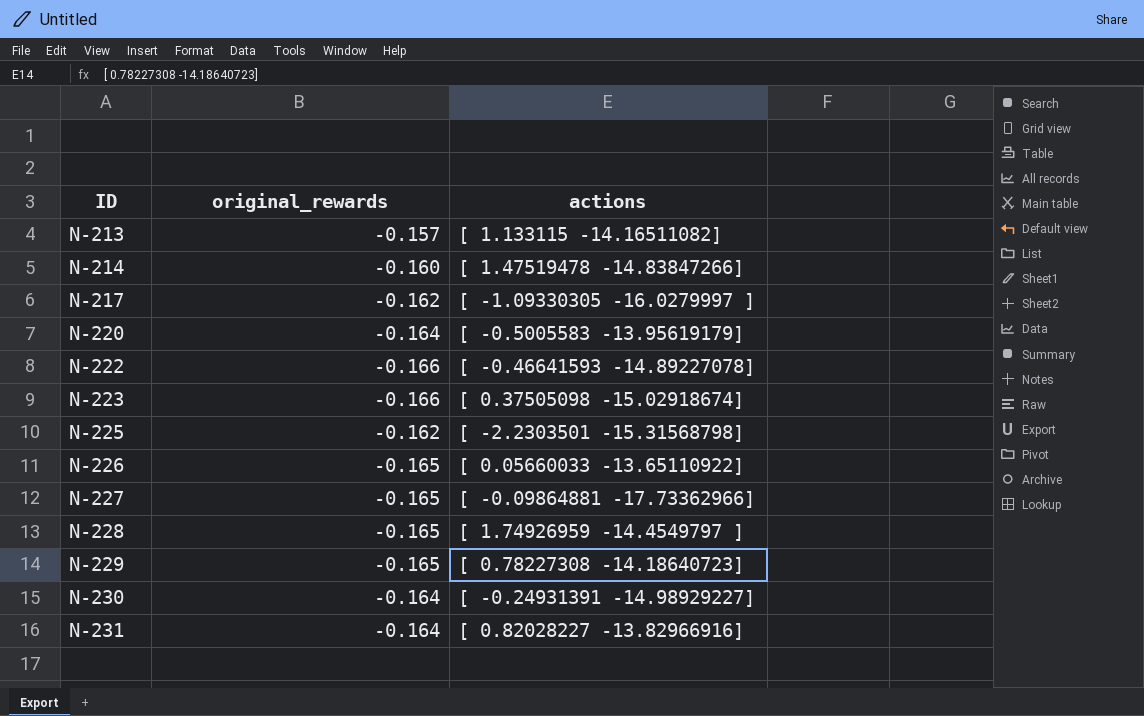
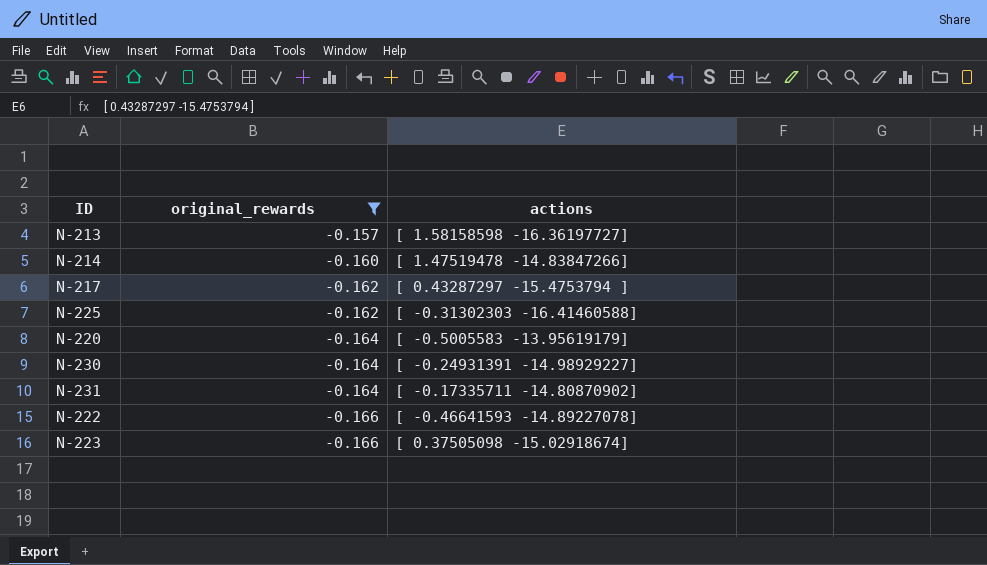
filter: none -> original_rewards != -0.165
row order: ID ascending -> original_rewards descending
N-213 | actions: [ 1.133115 -14.16511082] -> [ 1.58158598 -16.36197727]
N-217 | actions: [ -1.09330305 -16.0279997 ] -> [ 0.43287297 -15.4753794 ]
N-225 | actions: [ -2.2303501 -15.31568798] -> [ -0.31302303 -16.41460588]
N-231 | actions: [ 0.82028227 -13.82966916] -> [ -0.17335711 -14.80870902]

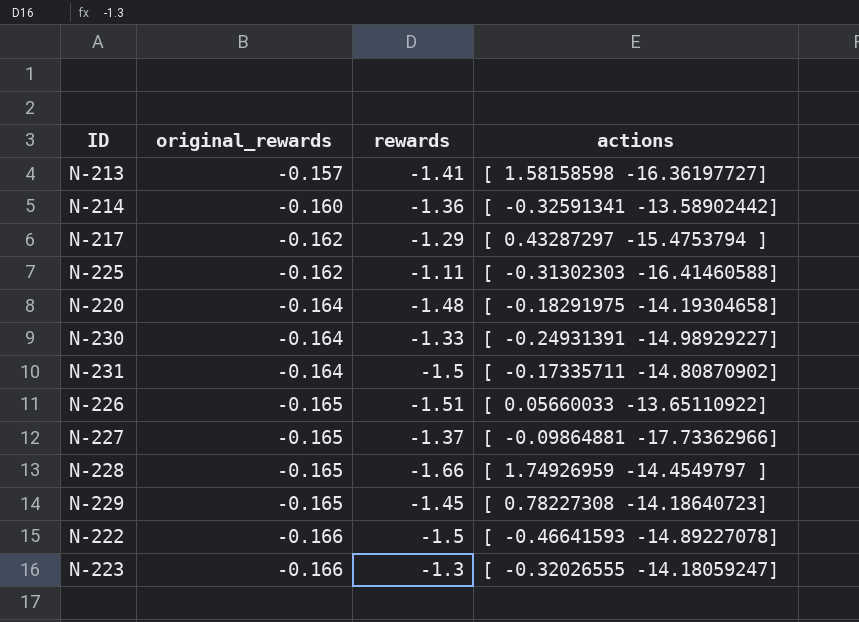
filter: original_rewards != -0.165 -> none
column rewards | position: none -> 3
N-214 | actions: [ 1.47519478 -14.83847266] -> [ -0.32591341 -13.58902442]
N-220 | actions: [ -0.5005583 -13.95619179] -> [ -0.18291975 -14.19304658]
N-223 | actions: [ 0.37505098 -15.02918674] -> [ -0.32026555 -14.18059247]

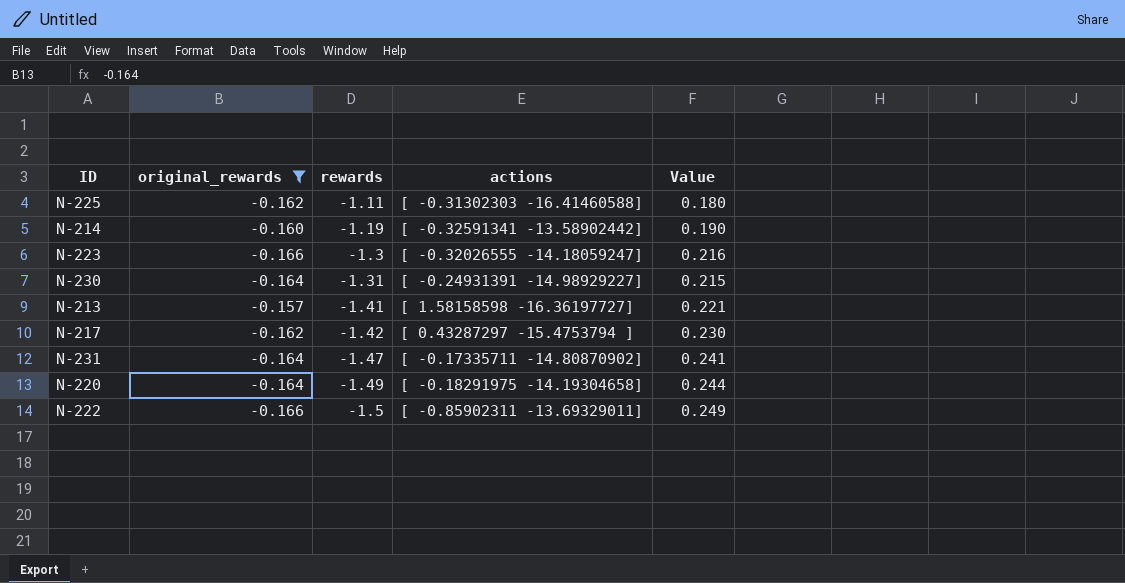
filter: none -> original_rewards != -0.165
row order: original_rewards descending -> rewards descending
column Value | formula: none -> [original_rewards] * [rewards]
N-214 | rewards: -1.36 -> -1.19
N-230 | rewards: -1.33 -> -1.31
N-217 | rewards: -1.29 -> -1.42
N-231 | rewards: -1.5 -> -1.47
N-220 | rewards: -1.48 -> -1.49
N-222 | actions: [ -0.46641593 -14.89227078] -> [ -0.85902311 -13.69329011]

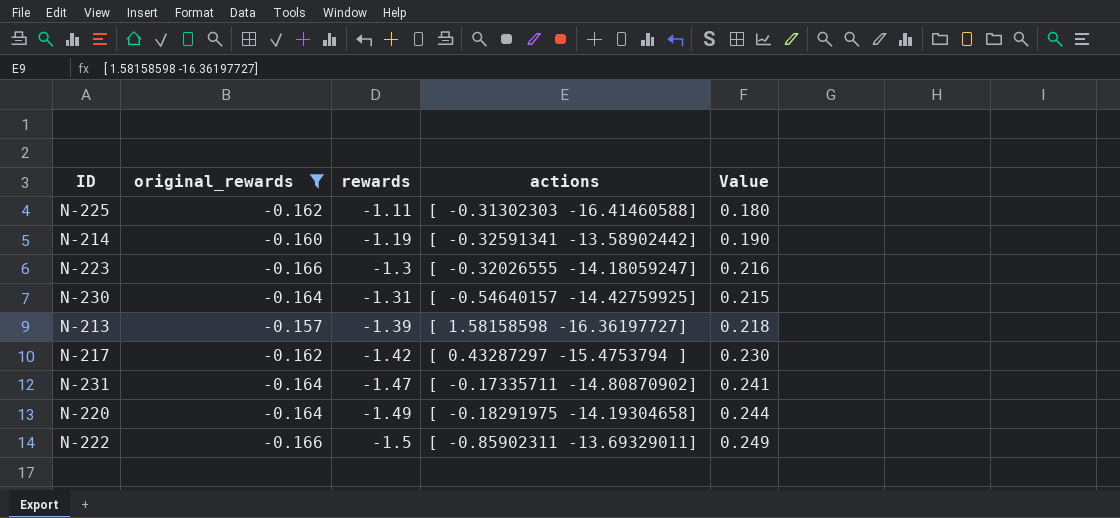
N-230 | actions: [ -0.24931391 -14.98929227] -> [ -0.54640157 -14.42759925]
N-213 | rewards: -1.41 -> -1.39
N-213 | Value: 0.221 -> 0.218

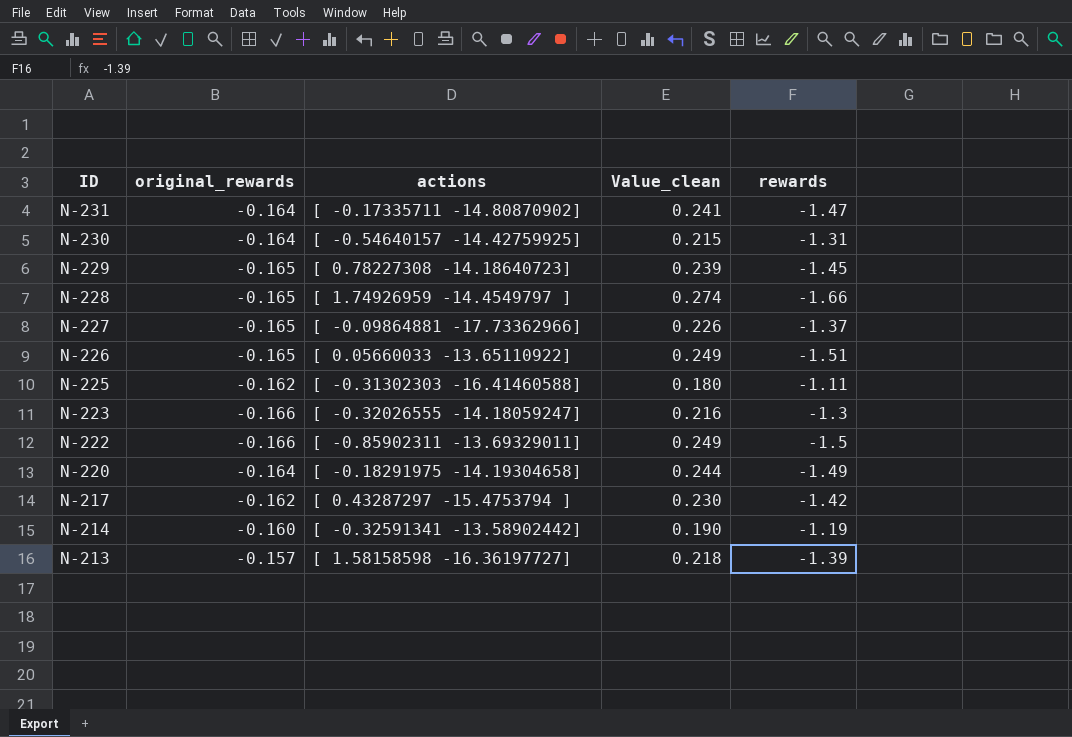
filter: original_rewards != -0.165 -> none
row order: rewards descending -> ID descending
column name: Value -> Value_clean
column rewards | position: 3 -> 5

